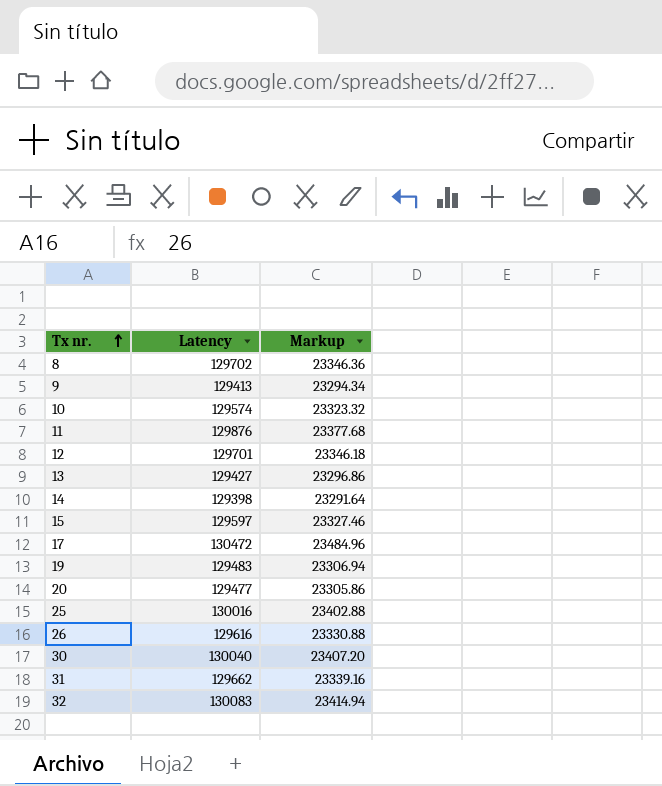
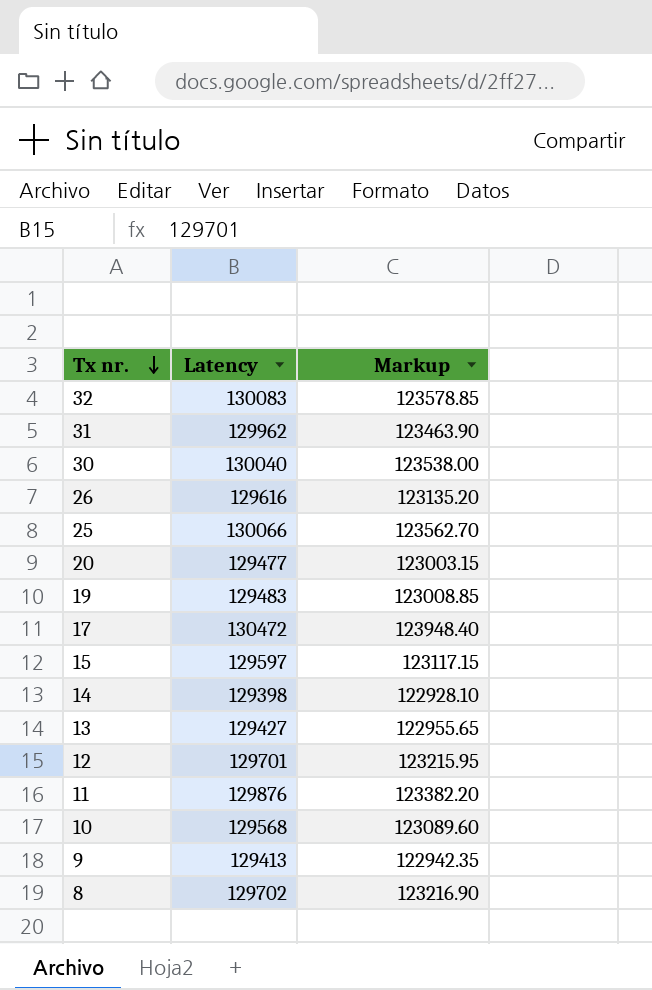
row order: Tx nr. ascending -> Tx nr. descending
column Markup | formula: [Latency] * 0.18 -> [Latency] * 0.95
31 | Latency: 129662 -> 129962
25 | Latency: 130016 -> 130066
10 | Latency: 129574 -> 129568

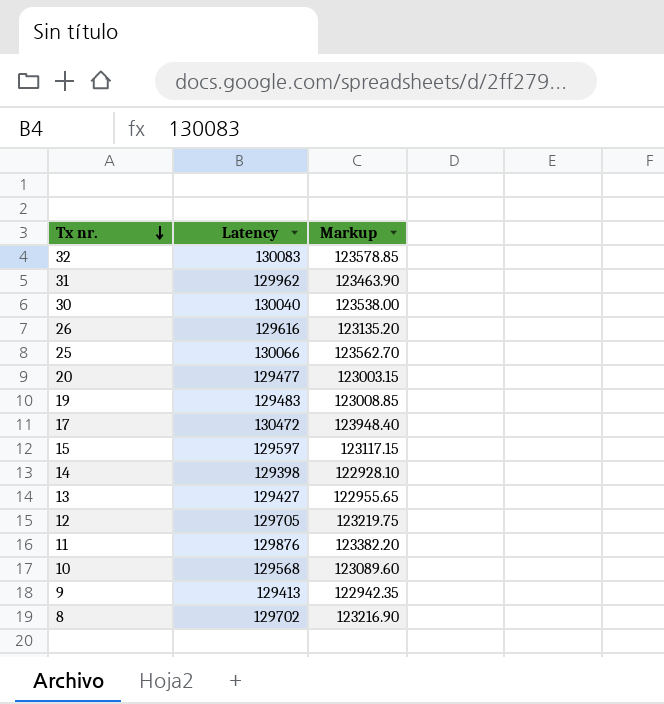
12 | Latency: 129701 -> 129705
12 | Markup: 123215.95 -> 123219.75

